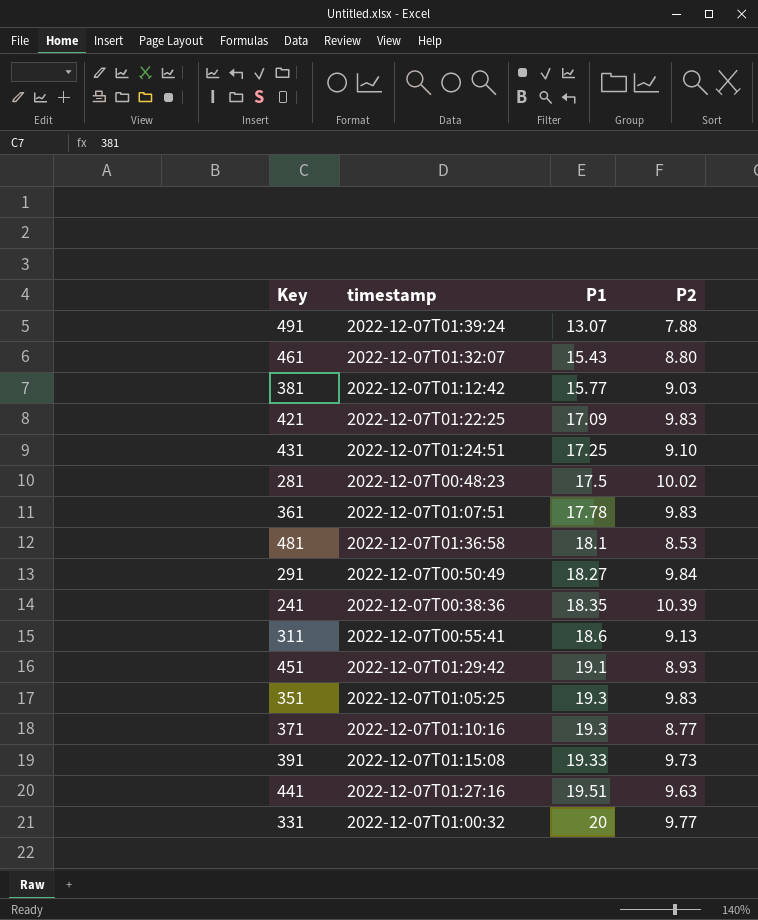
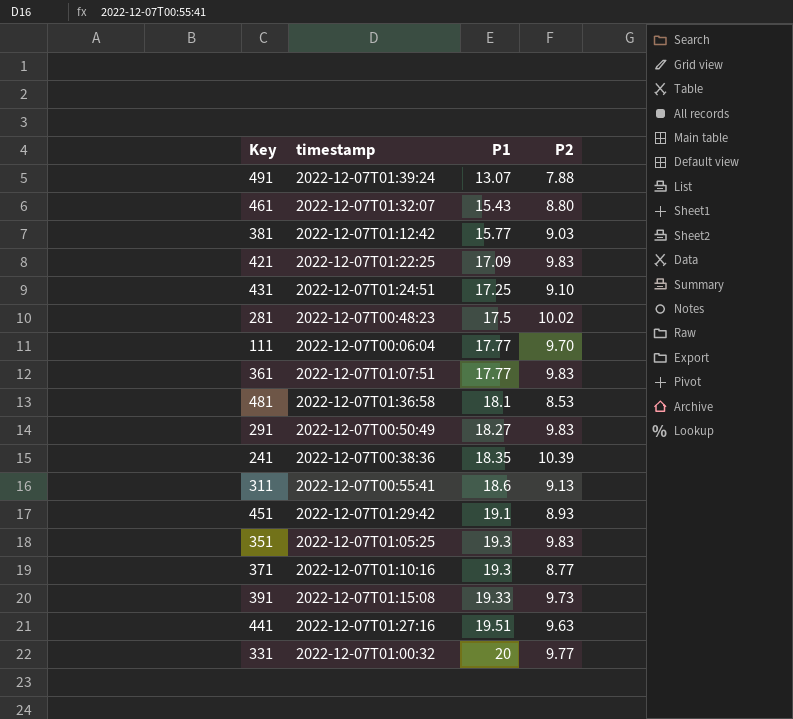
row 111: none -> 2022-12-07T00:06:04 | 17.77 | 9.70
361 | P1: 17.78 -> 17.77
291 | P2: 9.84 -> 9.83

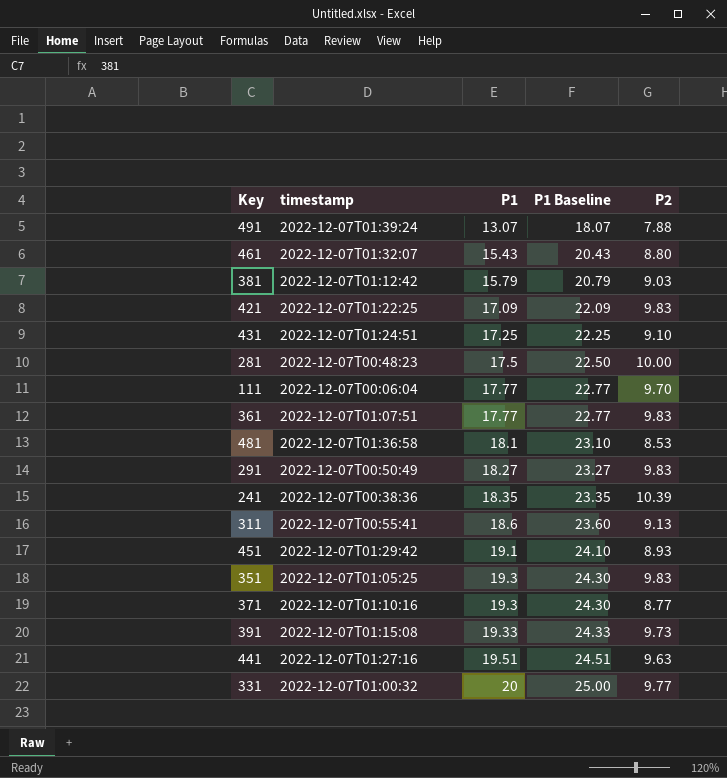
column P1 Baseline | formula: none -> [P1] + 5
381 | P1: 15.77 -> 15.79
281 | P2: 10.02 -> 10.00

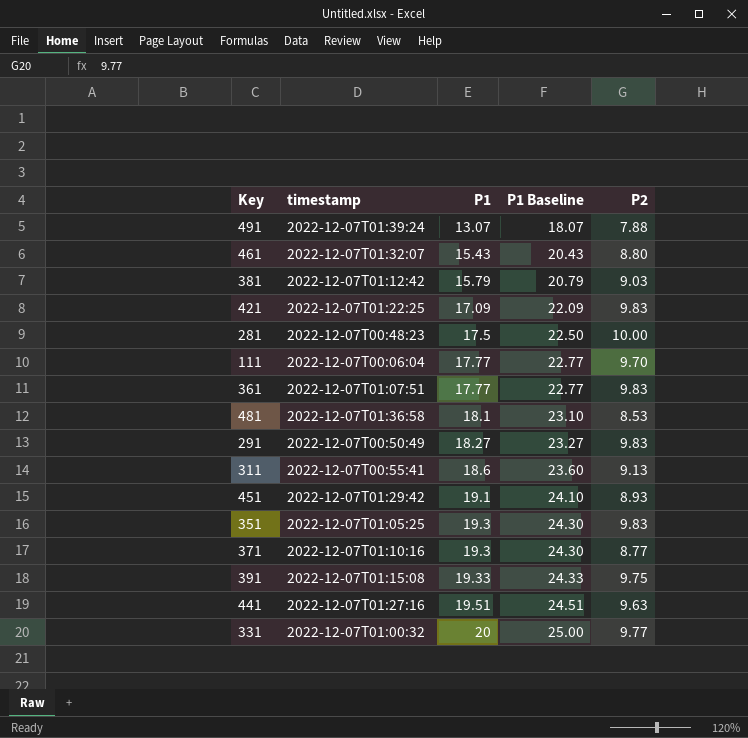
row 431: 2022-12-07T01:24:51 | 17.25 | 22.25 | 9.10 -> none
row 241: 2022-12-07T00:38:36 | 18.35 | 23.35 | 10.39 -> none
391 | P2: 9.73 -> 9.75

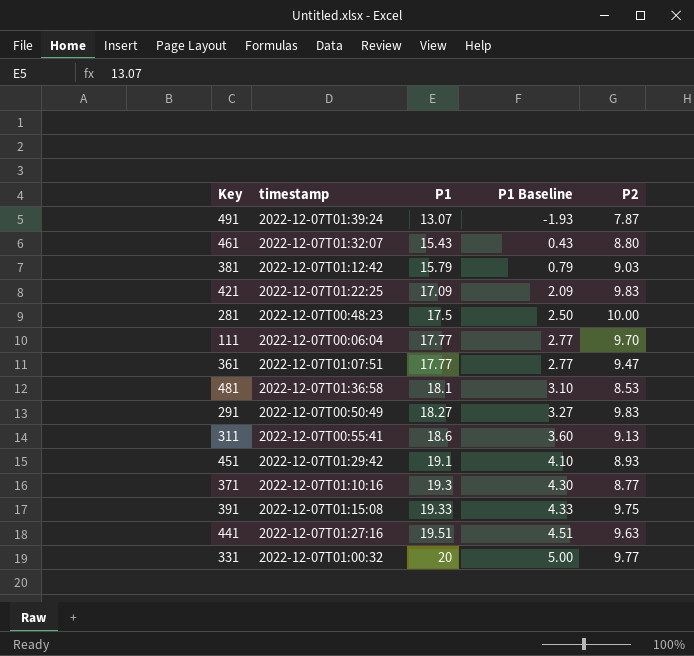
column P1 Baseline | formula: [P1] + 5 -> [P1] - 15
row 351: 2022-12-07T01:05:25 | 19.3 | 24.30 | 9.83 -> none
491 | P2: 7.88 -> 7.87
361 | P2: 9.83 -> 9.47

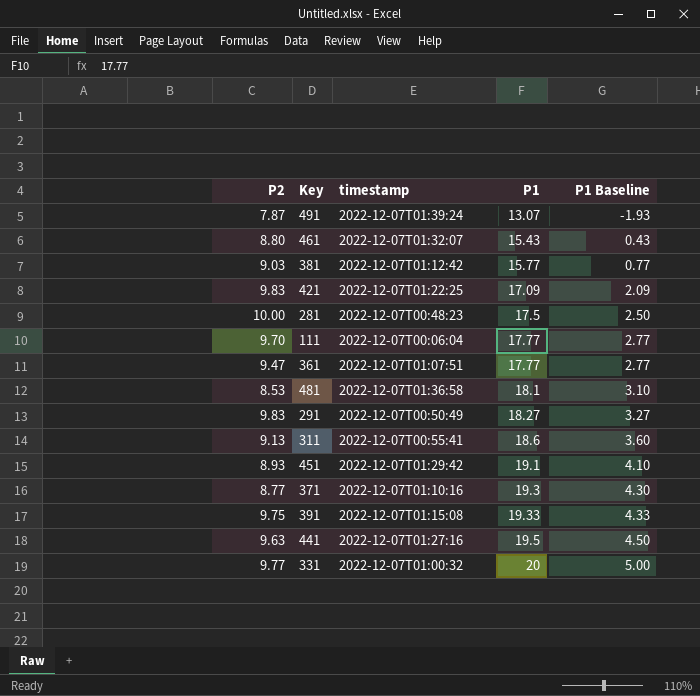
column P2 | position: 5 -> 1
381 | P1: 15.79 -> 15.77
381 | P1 Baseline: 0.79 -> 0.77
441 | P1: 19.51 -> 19.5
441 | P1 Baseline: 4.51 -> 4.50

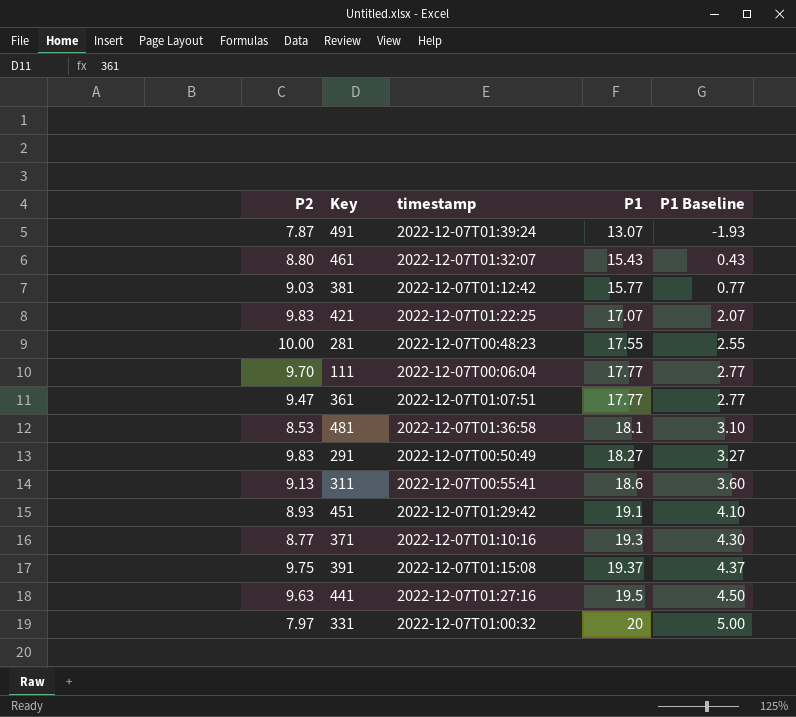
421 | P1: 17.09 -> 17.07
421 | P1 Baseline: 2.09 -> 2.07
281 | P1: 17.5 -> 17.55
281 | P1 Baseline: 2.50 -> 2.55
391 | P1: 19.33 -> 19.37
391 | P1 Baseline: 4.33 -> 4.37
331 | P2: 9.77 -> 7.97

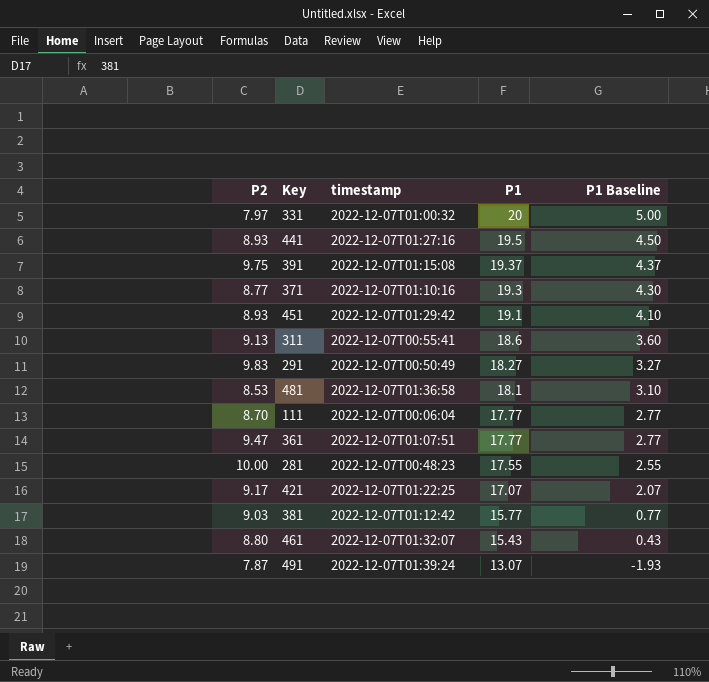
row order: P1 ascending -> P1 descending
441 | P2: 9.63 -> 8.93
111 | P2: 9.70 -> 8.70
421 | P2: 9.83 -> 9.17

